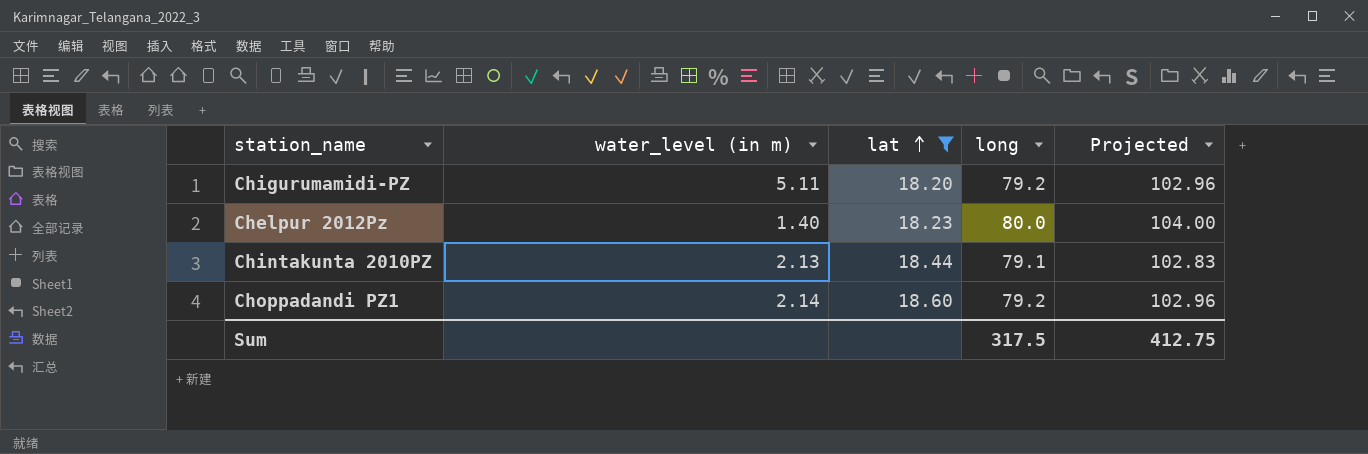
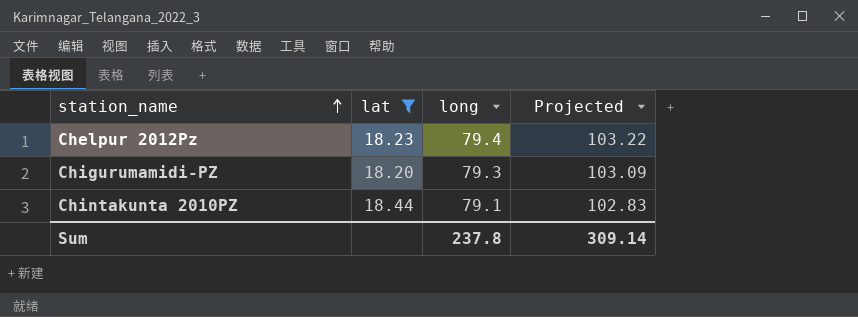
row order: lat ascending -> station_name ascending
column water_level (in m) | position: 2 -> none
row Choppadandi PZ1: 2.14 | 18.60 | 79.2 | 102.96 -> none
Chelpur 2012Pz | long: 80.0 -> 79.4
Chelpur 2012Pz | Projected: 104.00 -> 103.22
Chigurumamidi-PZ | long: 79.2 -> 79.3
Chigurumamidi-PZ | Projected: 102.96 -> 103.09
Sum | long: 317.5 -> 237.8
Sum | Projected: 412.75 -> 309.14

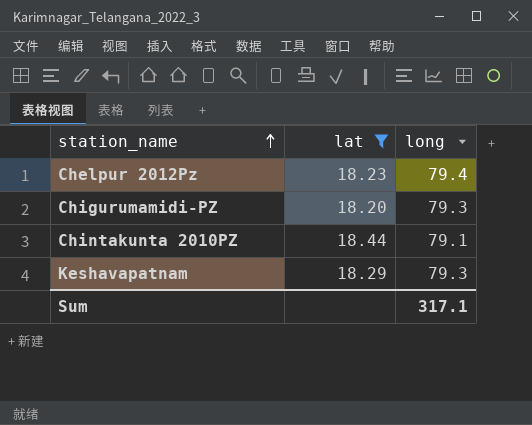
column Projected | formula: [long] * 1.3 -> none
row Keshavapatnam: none -> 18.29 | 79.3
Sum | long: 237.8 -> 317.1

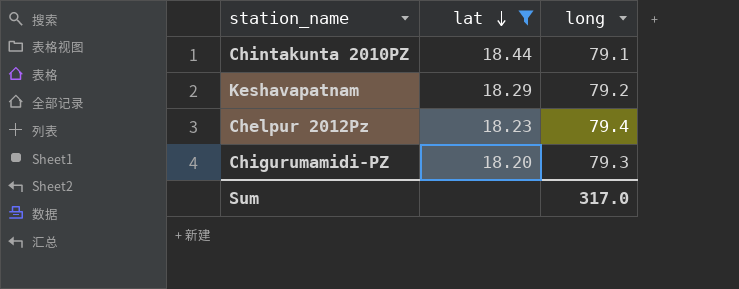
row order: station_name ascending -> lat descending
Keshavapatnam | long: 79.3 -> 79.2
Sum | long: 317.1 -> 317.0

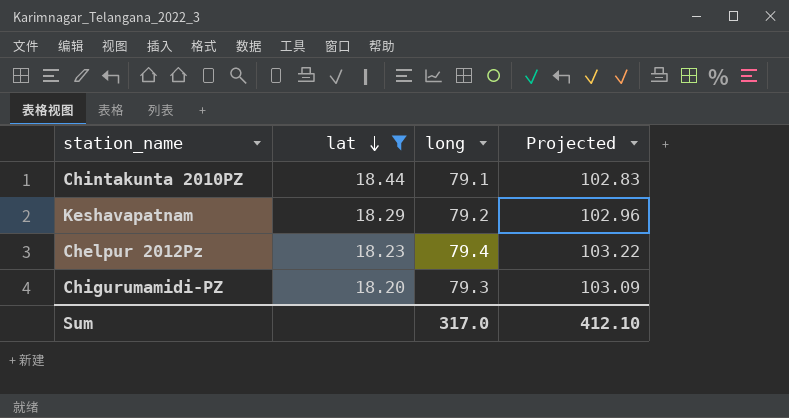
column Projected | formula: none -> [long] * 1.3

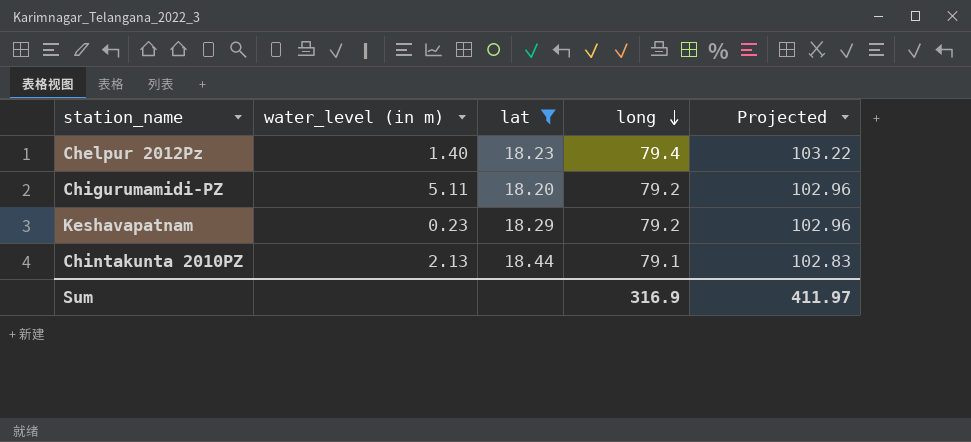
row order: lat descending -> long descending
column water_level (in m) | position: none -> 2
Chigurumamidi-PZ | long: 79.3 -> 79.2
Chigurumamidi-PZ | Projected: 103.09 -> 102.96
Sum | long: 317.0 -> 316.9
Sum | Projected: 412.10 -> 411.97

